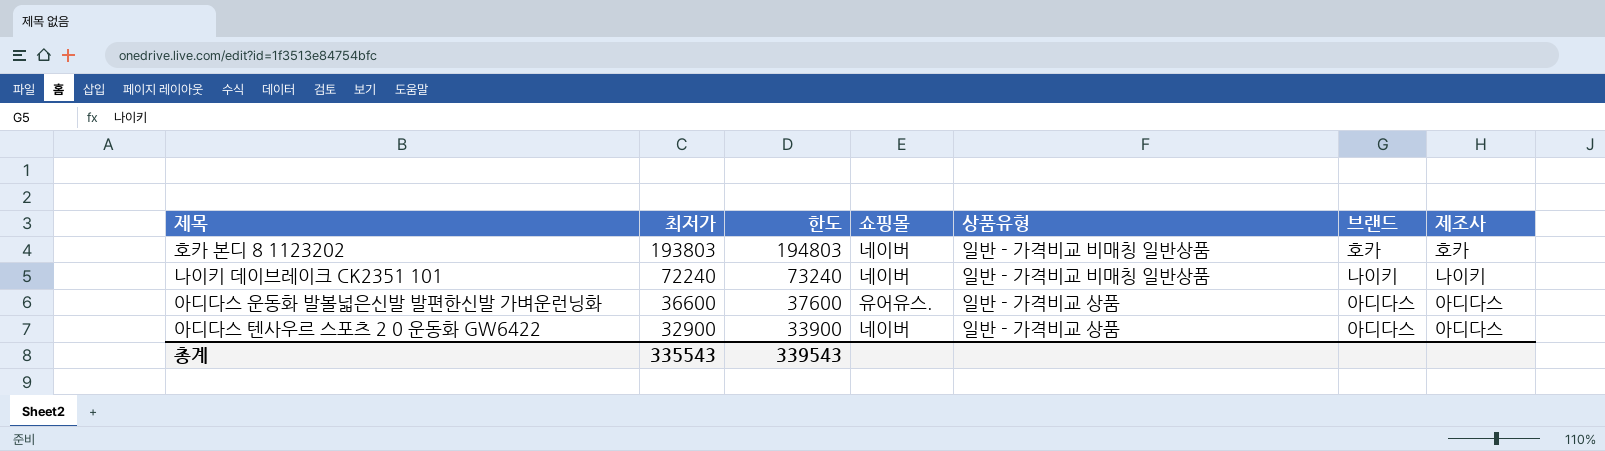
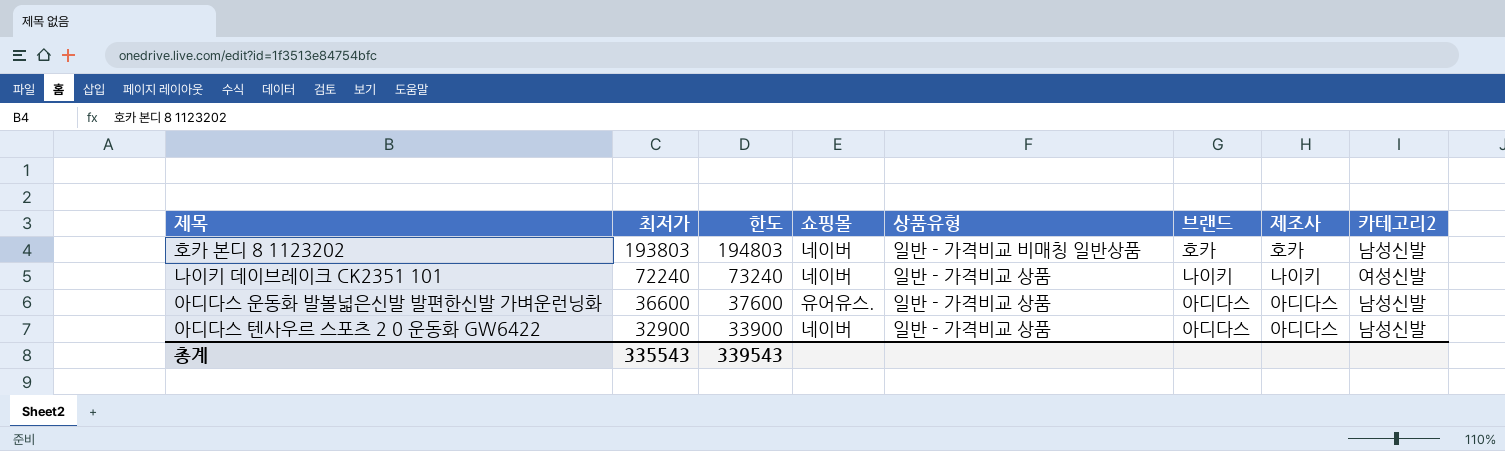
column 카테고리2 | position: none -> 8
나이키 데이브레이크 CK2351 101 | 상품유형: 일반 - 가격비교 비매칭 일반상품 -> 일반 - 가격비교 상품

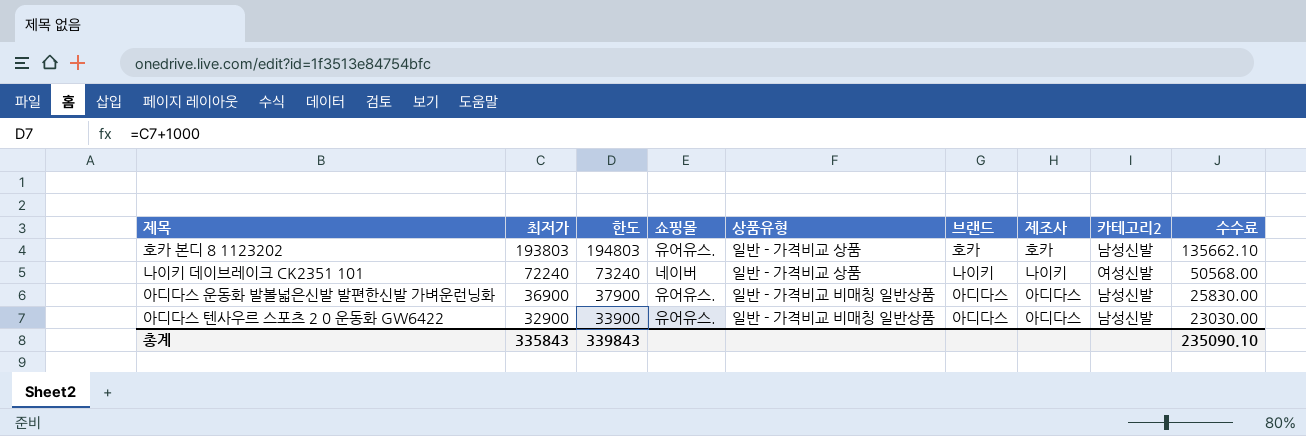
column 수수료 | formula: none -> [최저가] * 0.7
호카 본디 8 1123202 | 쇼핑몰: 네이버 -> 유어유스.
호카 본디 8 1123202 | 상품유형: 일반 - 가격비교 비매칭 일반상품 -> 일반 - 가격비교 상품
아디다스 운동화 발볼넓은신발 발편한신발 가벼운런닝화 | 최저가: 36600 -> 36900
아디다스 운동화 발볼넓은신발 발편한신발 가벼운런닝화 | 한도: 37600 -> 37900
아디다스 운동화 발볼넓은신발 발편한신발 가벼운런닝화 | 상품유형: 일반 - 가격비교 상품 -> 일반 - 가격비교 비매칭 일반상품
아디다스 텐사우르 스포츠 2 0 운동화 GW6422 | 쇼핑몰: 네이버 -> 유어유스.
아디다스 텐사우르 스포츠 2 0 운동화 GW6422 | 상품유형: 일반 - 가격비교 상품 -> 일반 - 가격비교 비매칭 일반상품
총계 | 최저가: 335543 -> 335843
총계 | 한도: 339543 -> 339843

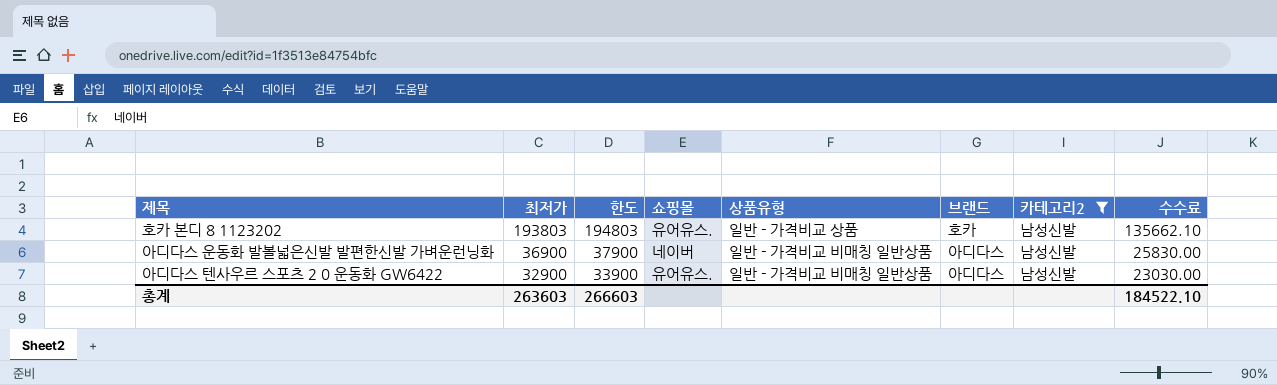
filter: none -> 카테고리2 = 남성신발
column 제조사 | position: 7 -> none
아디다스 운동화 발볼넓은신발 발편한신발 가벼운런닝화 | 쇼핑몰: 유어유스. -> 네이버
총계 | 최저가: 335843 -> 263603
총계 | 한도: 339843 -> 266603
총계 | 수수료: 235090.10 -> 184522.10

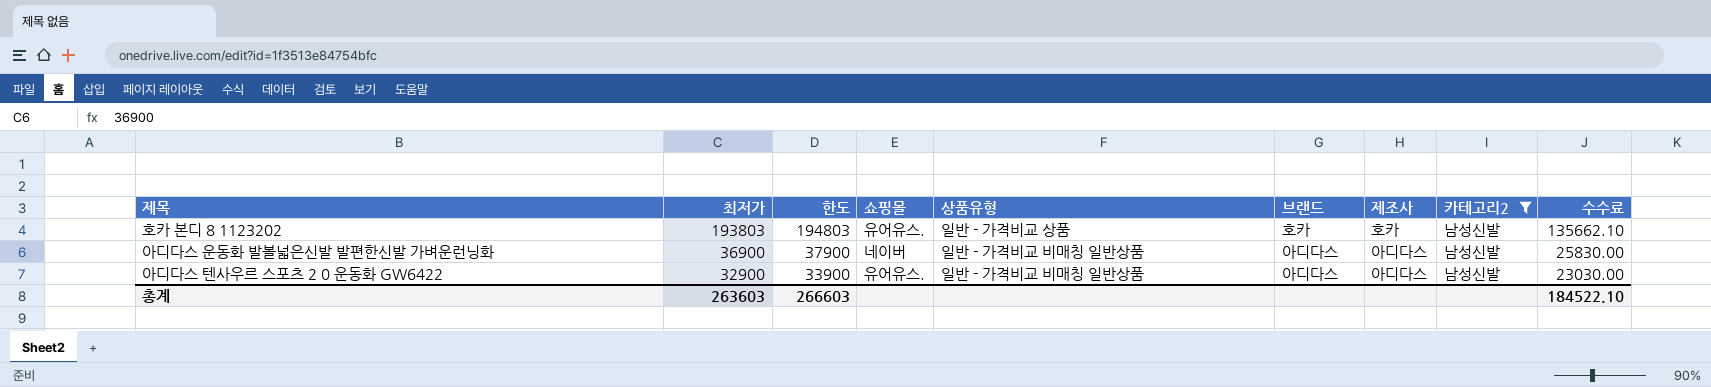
column 제조사 | position: none -> 7

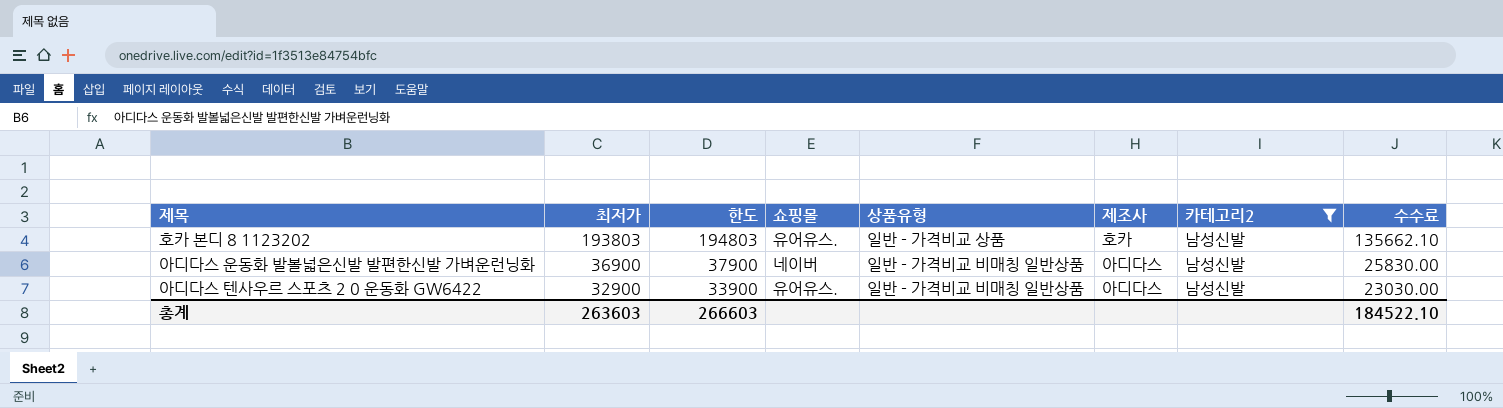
column 브랜드 | position: 6 -> none

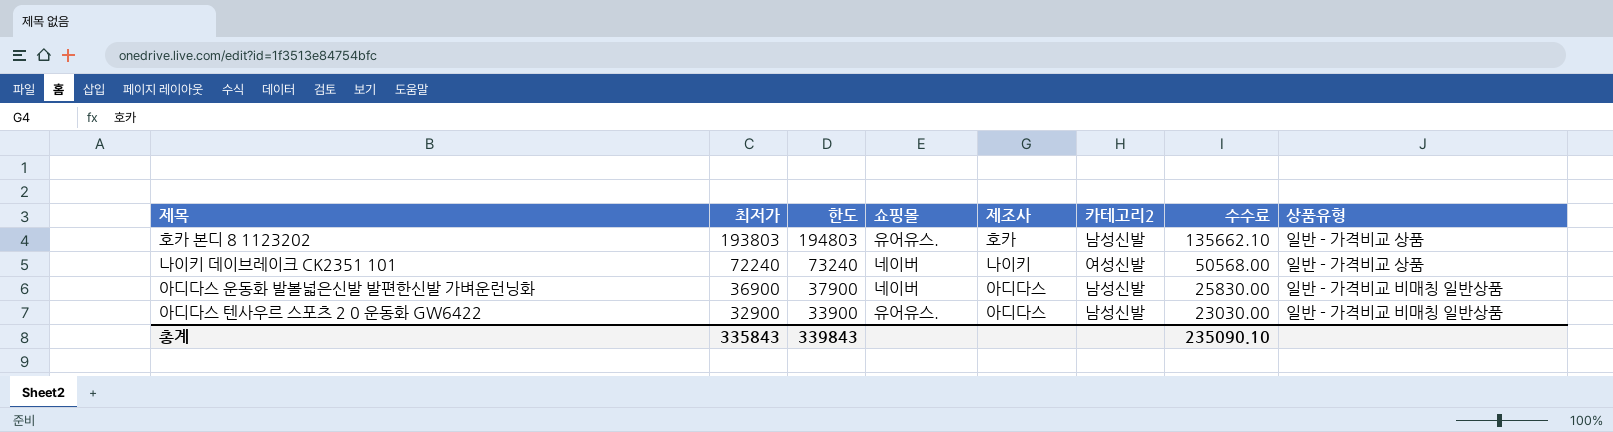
filter: 카테고리2 = 남성신발 -> none
column 상품유형 | position: 5 -> 8
총계 | 최저가: 263603 -> 335843
총계 | 한도: 266603 -> 339843
총계 | 수수료: 184522.10 -> 235090.10

